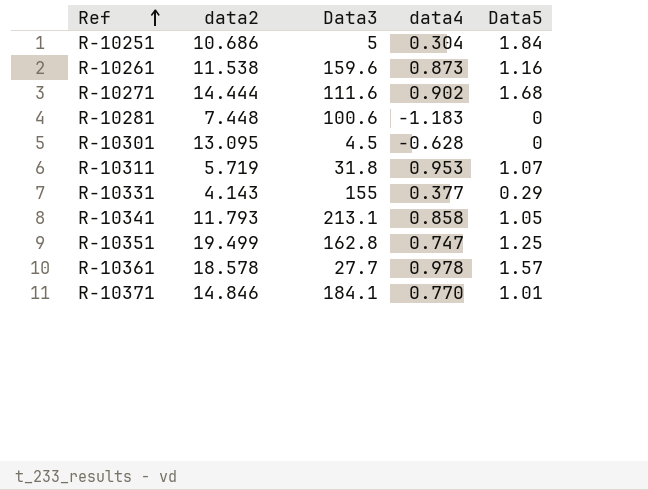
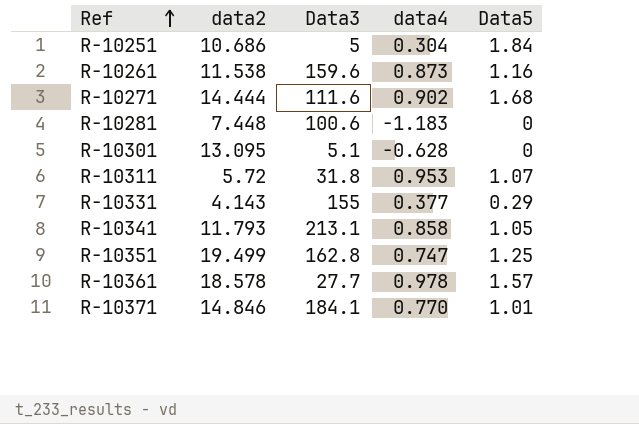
R-10301 | Data3: 4.5 -> 5.1
R-10311 | data2: 5.719 -> 5.72

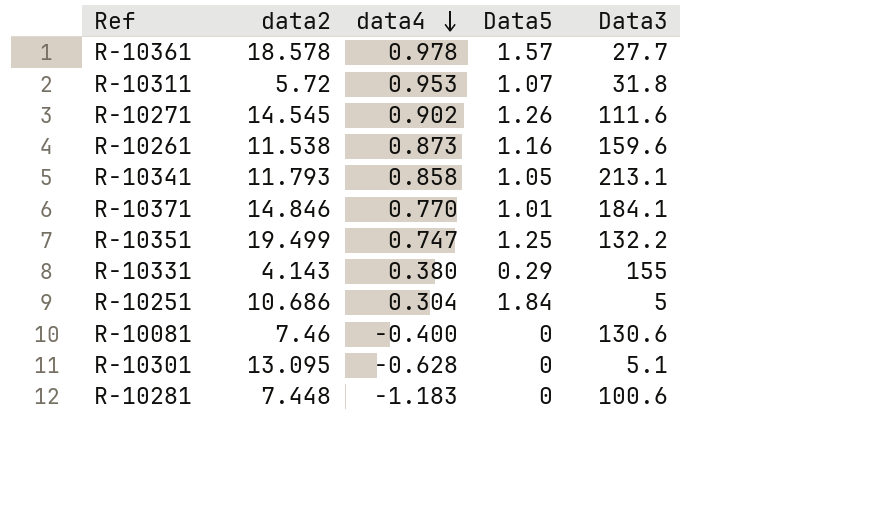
row order: Ref ascending -> data4 descending
column Data3 | position: 3 -> 5
R-10271 | data2: 14.444 -> 14.545
R-10271 | Data5: 1.68 -> 1.26
R-10351 | Data3: 162.8 -> 132.2
R-10331 | data4: 0.377 -> 0.380
row R-10081: none -> 7.46 | -0.400 | 0 | 130.6

